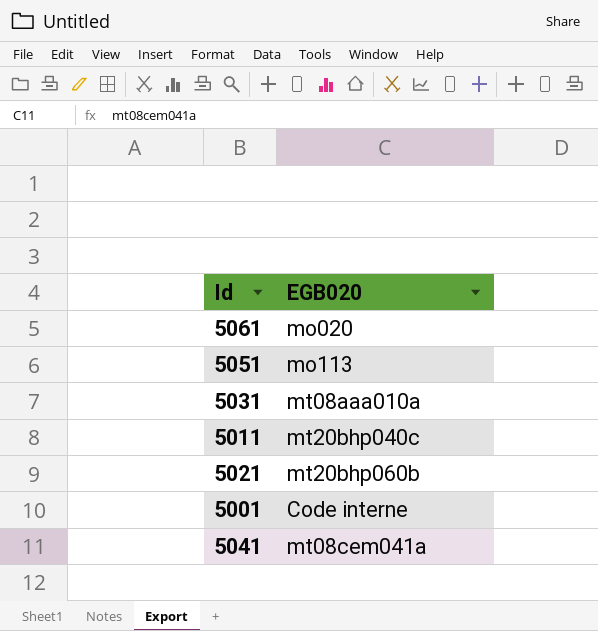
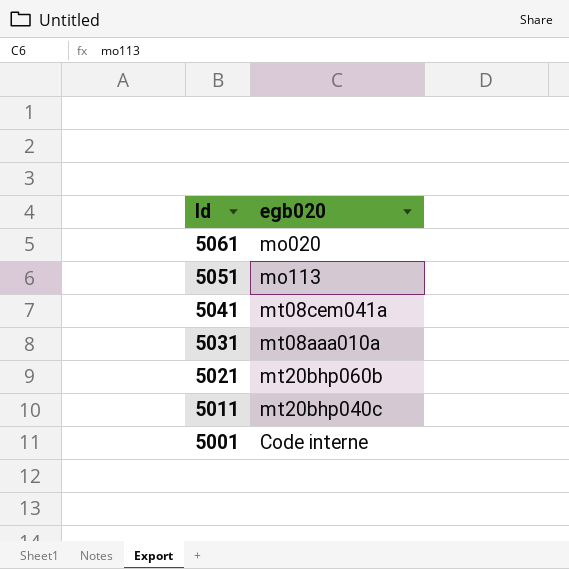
row order: none -> Id descending
column name: EGB020 -> egb020

